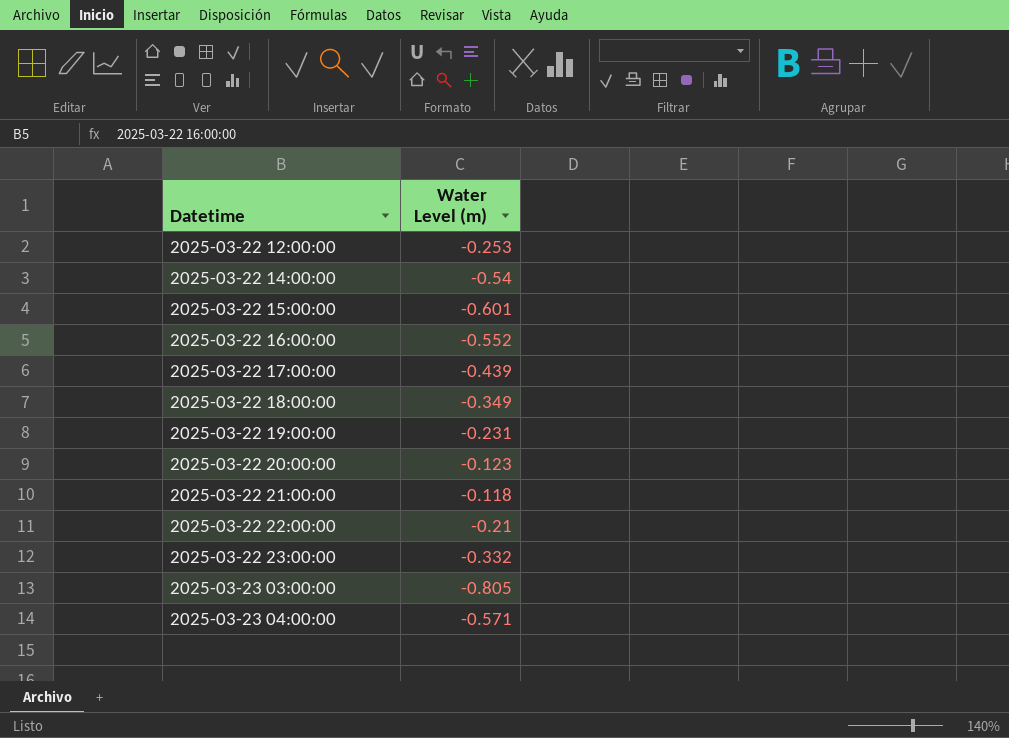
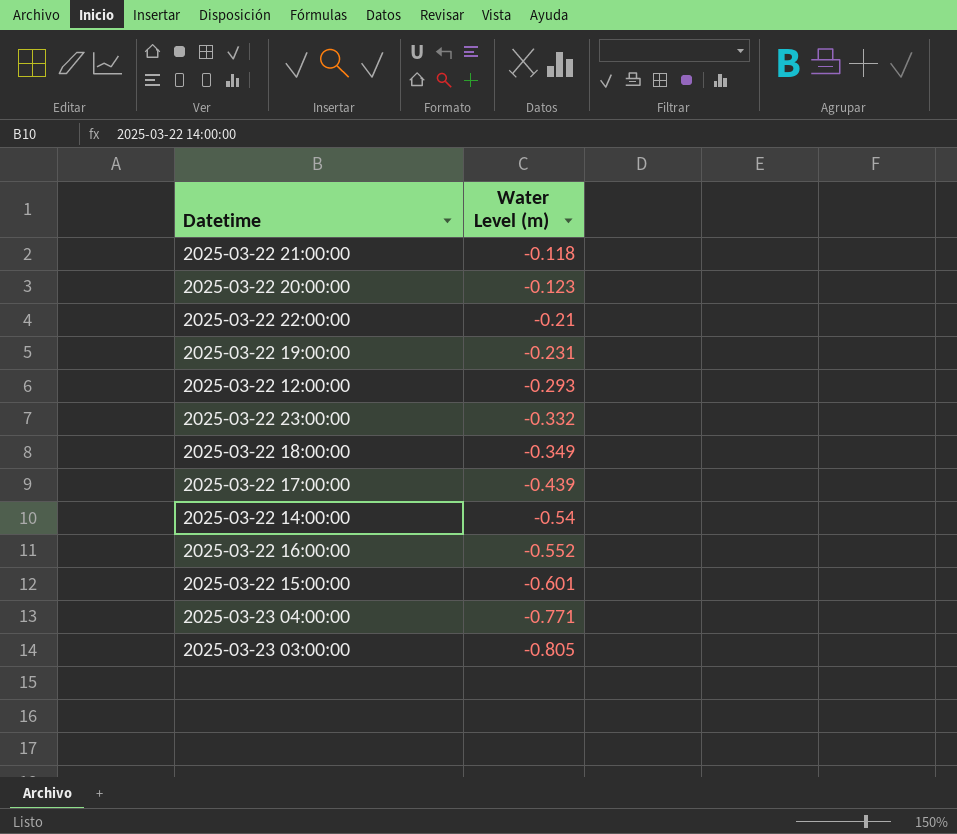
row order: Datetime ascending -> Water Level (m) descending
2025-03-22 12:00:00 | Water Level (m): -0.253 -> -0.293
2025-03-23 04:00:00 | Water Level (m): -0.571 -> -0.771

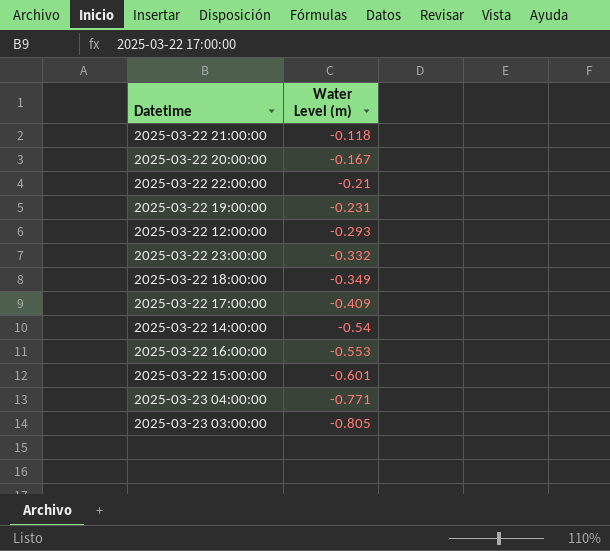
2025-03-22 20:00:00 | Water Level (m): -0.123 -> -0.167
2025-03-22 17:00:00 | Water Level (m): -0.439 -> -0.409
2025-03-22 16:00:00 | Water Level (m): -0.552 -> -0.553

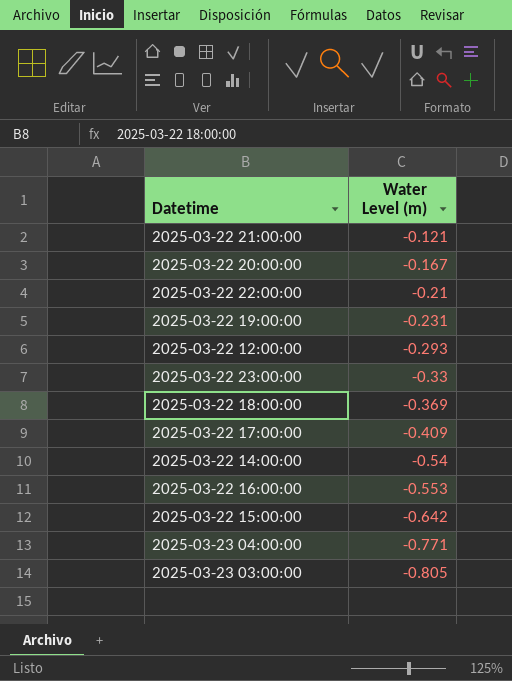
2025-03-22 21:00:00 | Water Level (m): -0.118 -> -0.121
2025-03-22 23:00:00 | Water Level (m): -0.332 -> -0.33
2025-03-22 18:00:00 | Water Level (m): -0.349 -> -0.369
2025-03-22 15:00:00 | Water Level (m): -0.601 -> -0.642

